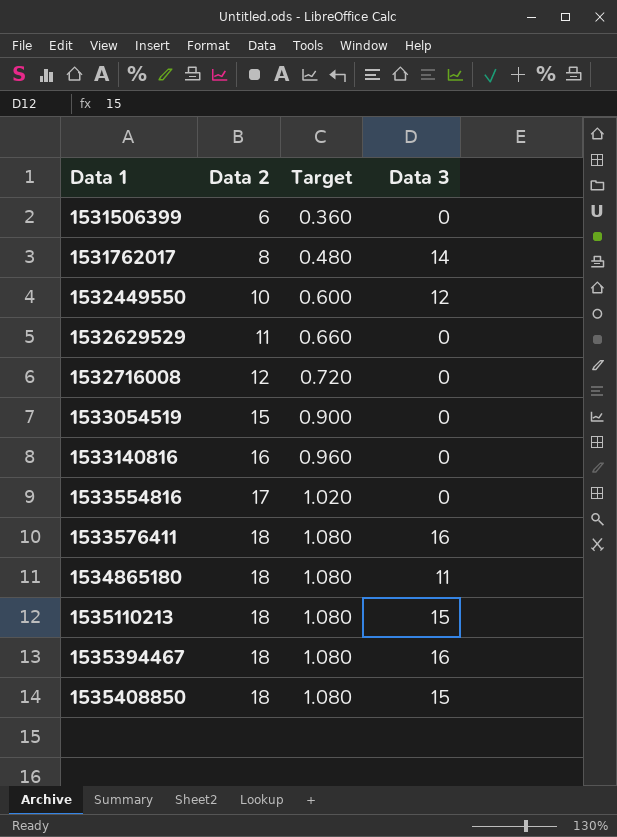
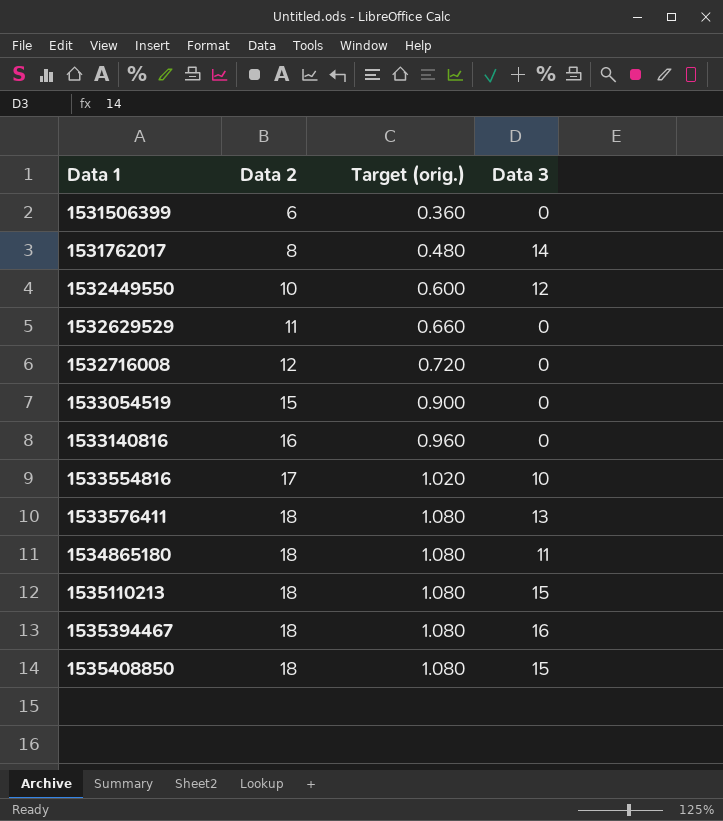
column name: Target -> Target (orig.)
1533554816 | Data 3: 0 -> 10
1533576411 | Data 3: 16 -> 13

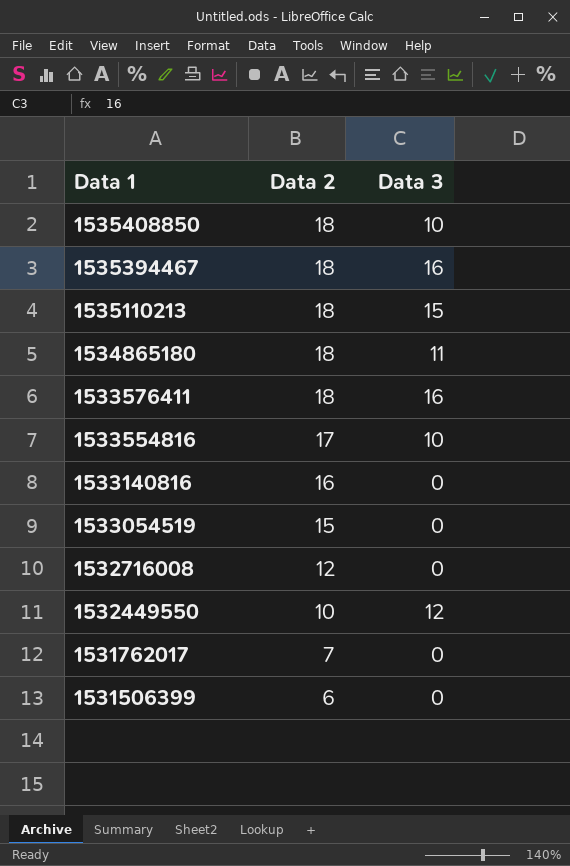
row order: Data 1 ascending -> Data 1 descending
column Target (orig.) | formula: [Data 2] * 0.06 -> none
row 1532629529: 11 | 0.660 | 0 -> none
1535408850 | Data 3: 15 -> 10
1533576411 | Data 3: 13 -> 16
1531762017 | Data 2: 8 -> 7
1531762017 | Data 3: 14 -> 0

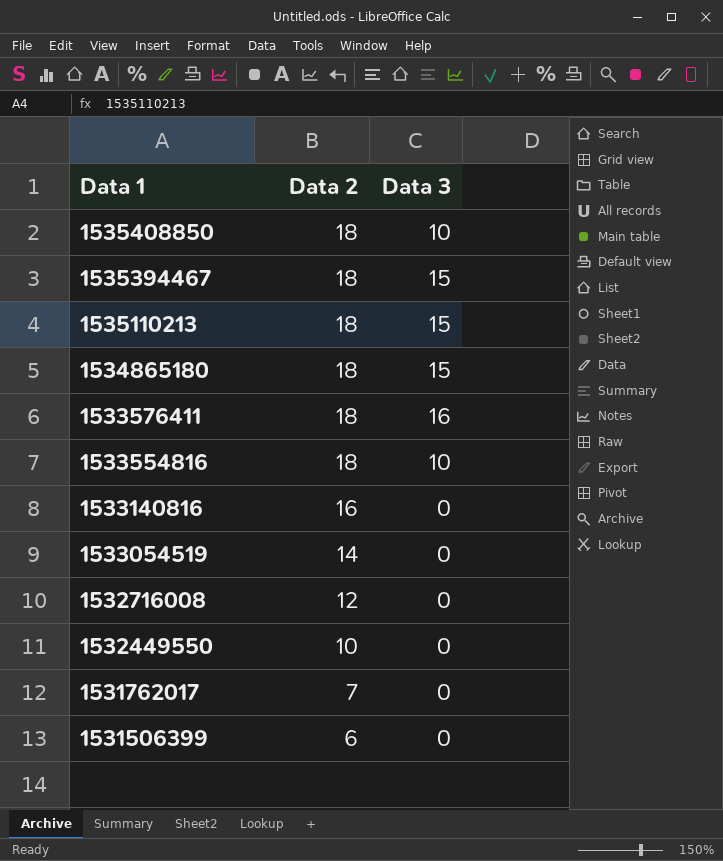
1535394467 | Data 3: 16 -> 15
1534865180 | Data 3: 11 -> 15
1533554816 | Data 2: 17 -> 18
1533054519 | Data 2: 15 -> 14
1532449550 | Data 3: 12 -> 0

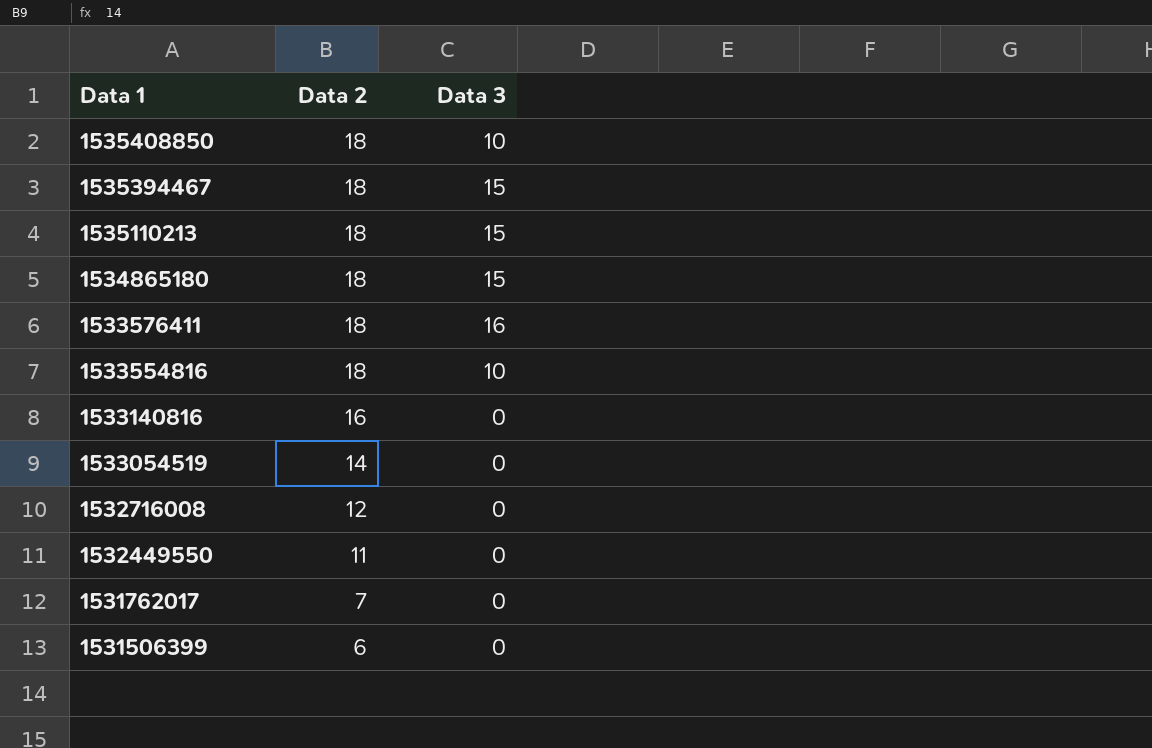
1532449550 | Data 2: 10 -> 11

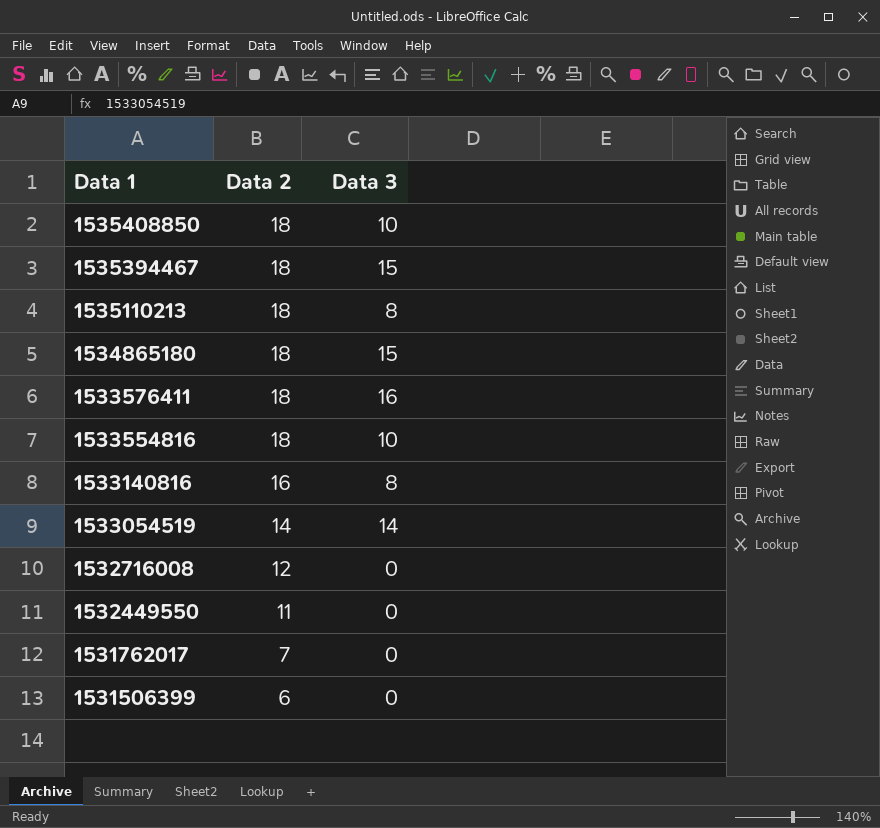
1535110213 | Data 3: 15 -> 8
1533140816 | Data 3: 0 -> 8
1533054519 | Data 3: 0 -> 14

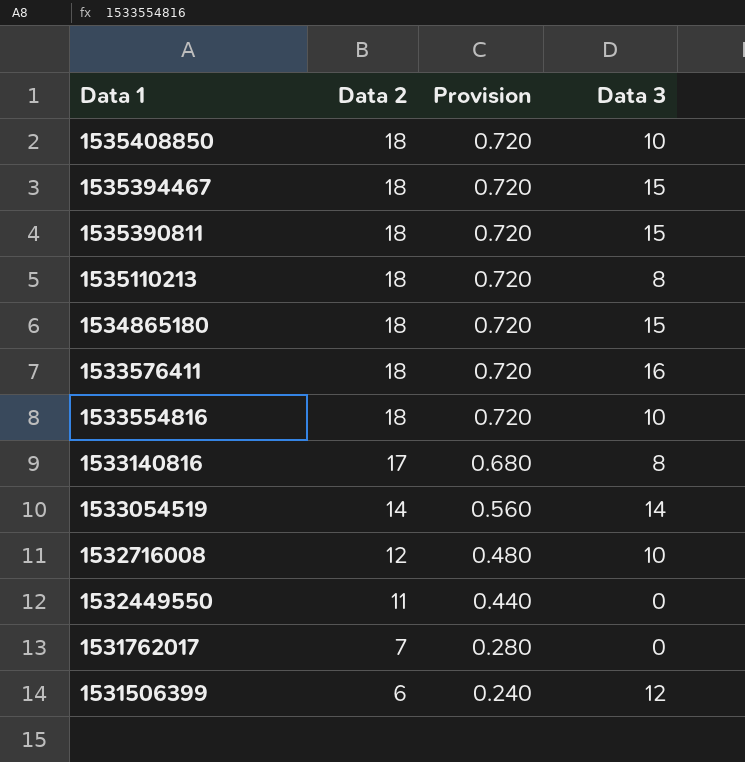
column Provision | formula: none -> [Data 2] * 0.04
row 1535390811: none -> 18 | 0.720 | 15
1533140816 | Data 2: 16 -> 17
1532716008 | Data 3: 0 -> 10
1531506399 | Data 3: 0 -> 12

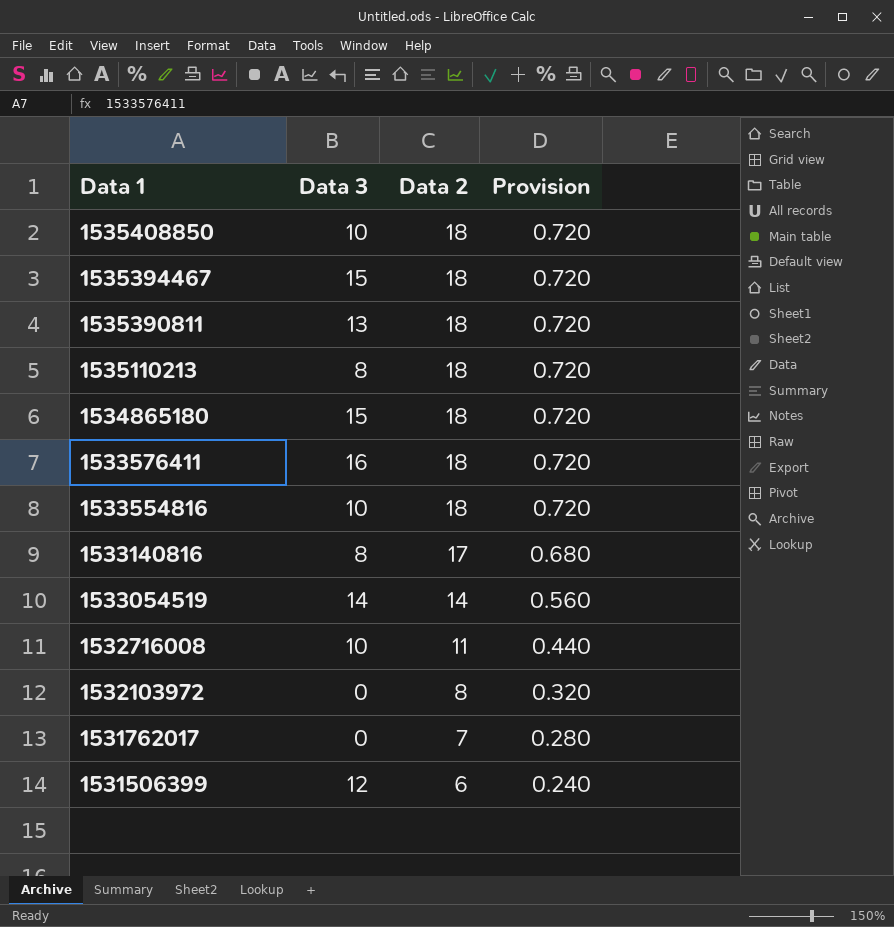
column Data 3 | position: 4 -> 2
row 1532449550: 11 | 0.440 | 0 -> none
1535390811 | Data 3: 15 -> 13
1532716008 | Data 2: 12 -> 11
1532716008 | Provision: 0.480 -> 0.440
row 1532103972: none -> 0 | 8 | 0.320

